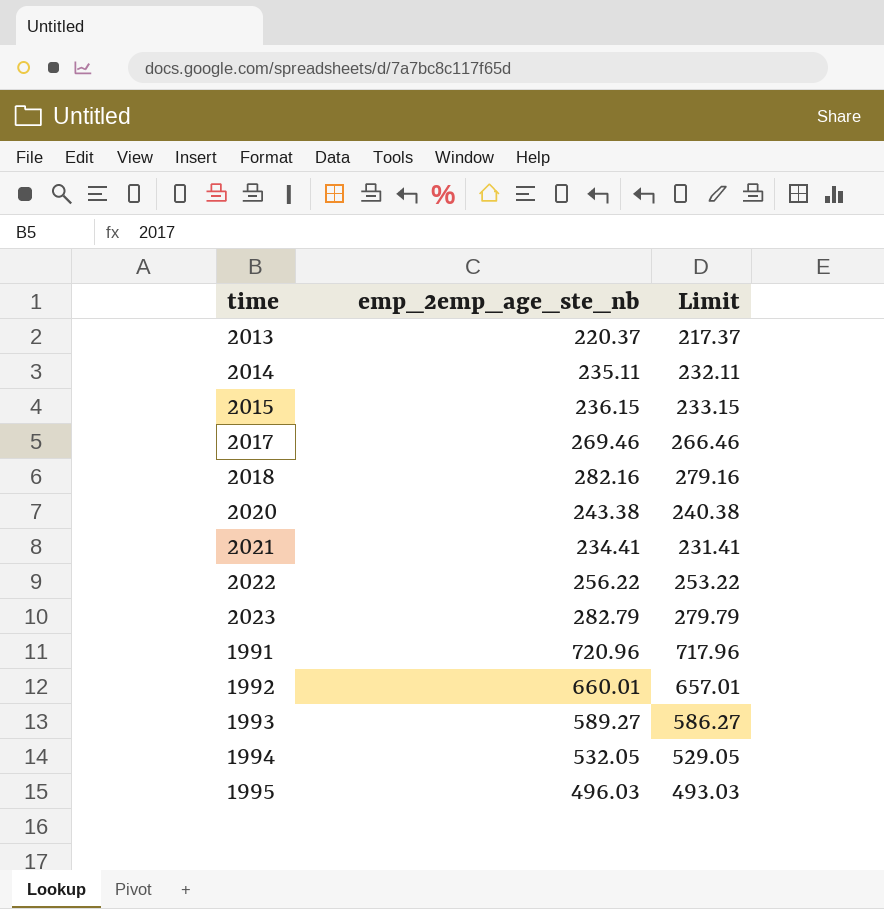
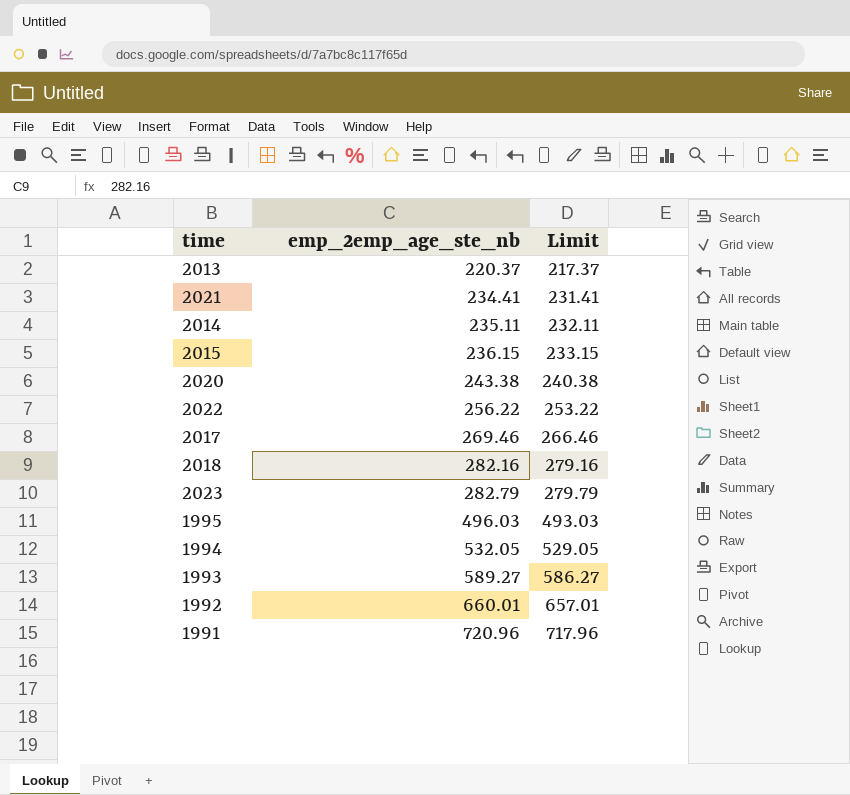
row order: none -> emp_2emp_age_ste_nb ascending

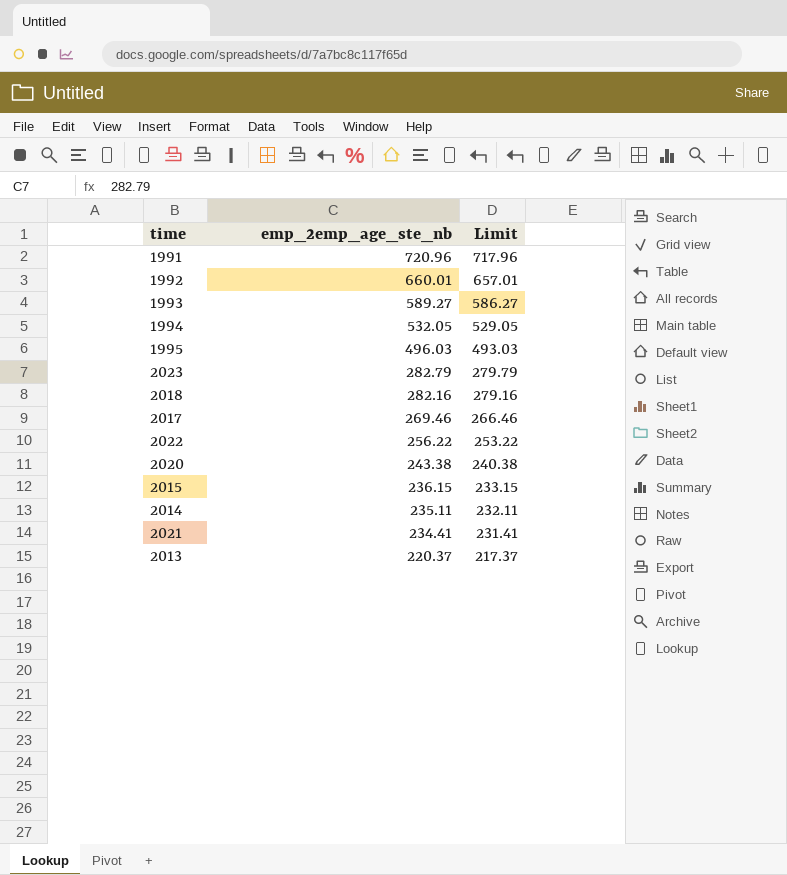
row order: emp_2emp_age_ste_nb ascending -> emp_2emp_age_ste_nb descending

